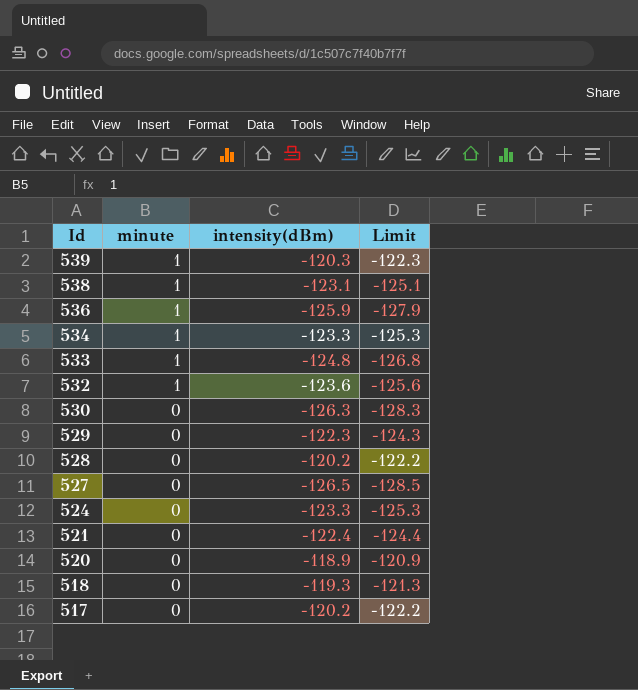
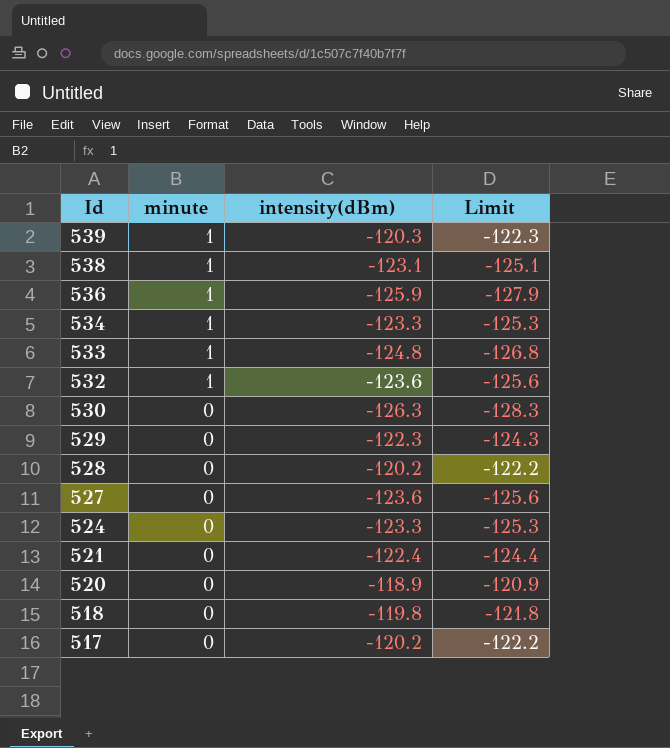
527 | intensity(dBm): -126.5 -> -123.6
527 | Limit: -128.5 -> -125.6
518 | intensity(dBm): -119.3 -> -119.8
518 | Limit: -121.3 -> -121.8

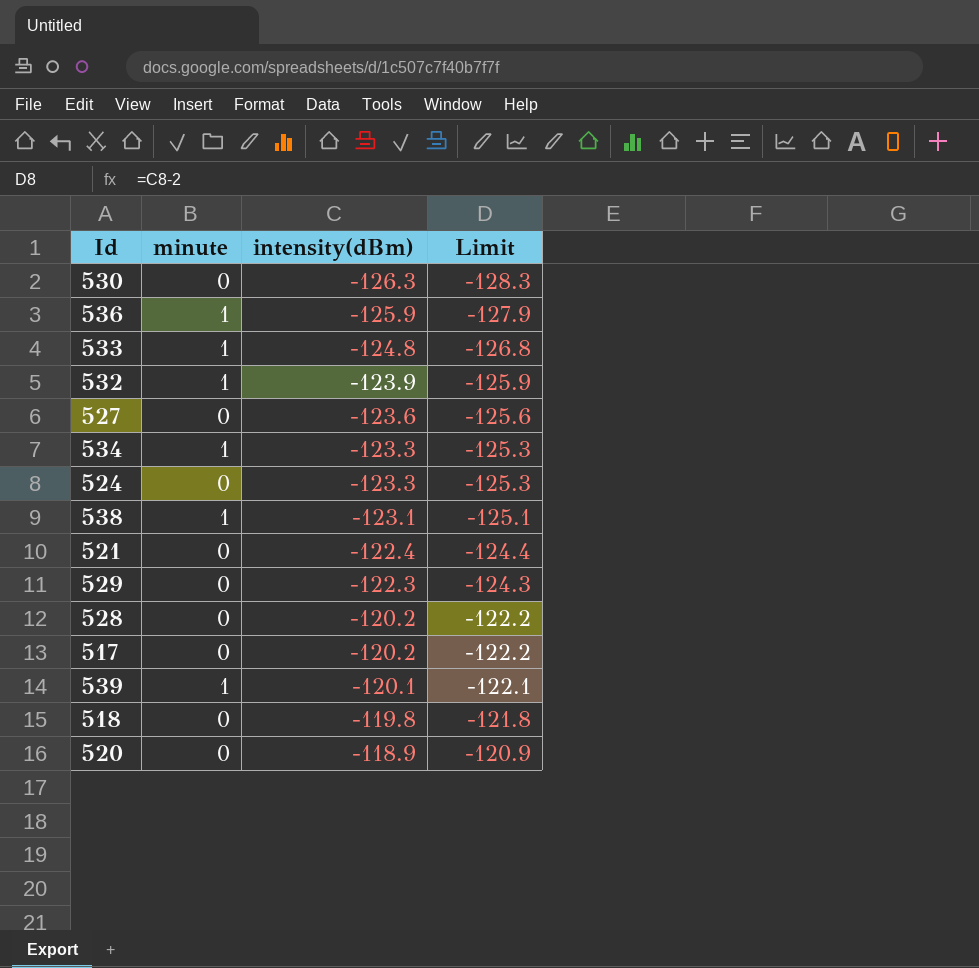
row order: Id descending -> intensity(dBm) ascending
532 | intensity(dBm): -123.6 -> -123.9
532 | Limit: -125.6 -> -125.9
539 | intensity(dBm): -120.3 -> -120.1
539 | Limit: -122.3 -> -122.1

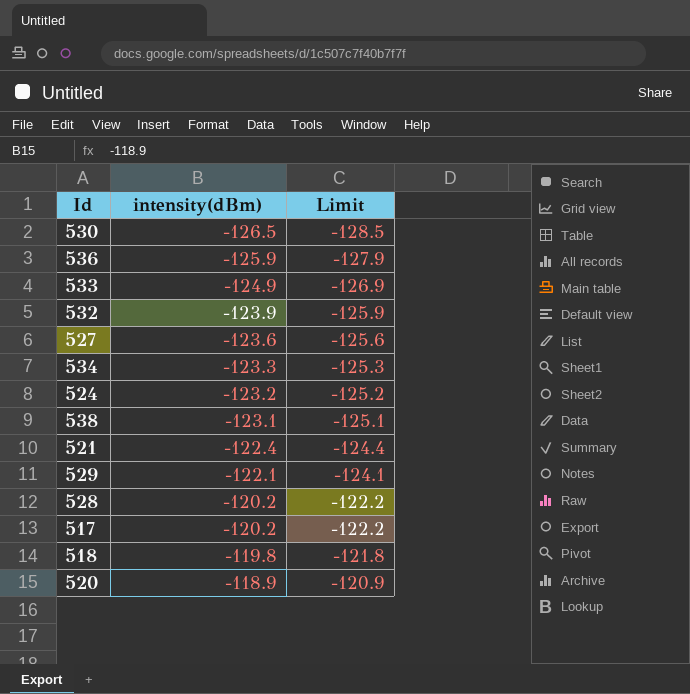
column minute | position: 2 -> none
row 539: 1 | -120.1 | -122.1 -> none
530 | intensity(dBm): -126.3 -> -126.5
530 | Limit: -128.3 -> -128.5
533 | intensity(dBm): -124.8 -> -124.9
533 | Limit: -126.8 -> -126.9
524 | intensity(dBm): -123.3 -> -123.2
524 | Limit: -125.3 -> -125.2
529 | intensity(dBm): -122.3 -> -122.1
529 | Limit: -124.3 -> -124.1

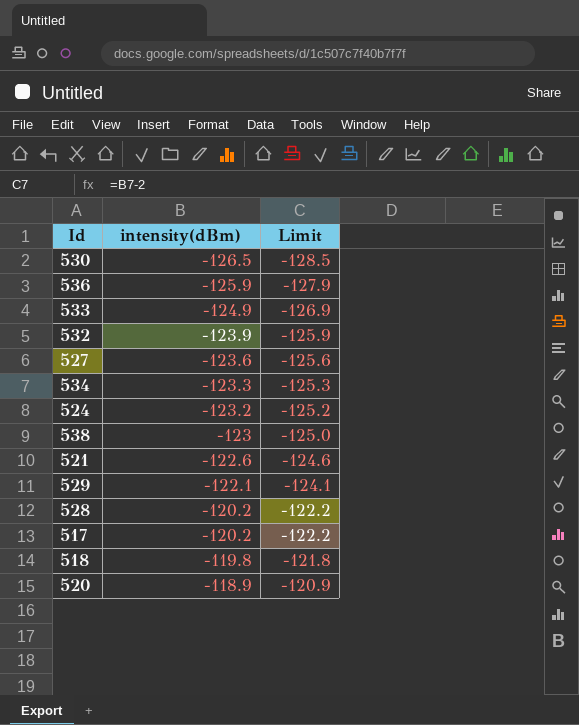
538 | intensity(dBm): -123.1 -> -123
538 | Limit: -125.1 -> -125.0
521 | intensity(dBm): -122.4 -> -122.6
521 | Limit: -124.4 -> -124.6

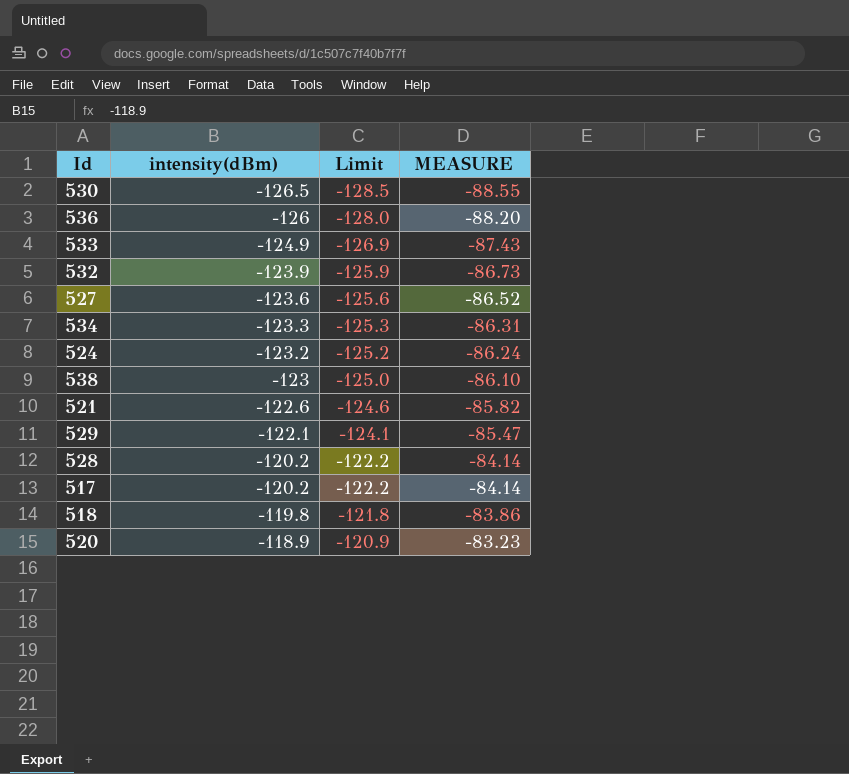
column MEASURE | formula: none -> [intensity(dBm)] * 0.7
536 | intensity(dBm): -125.9 -> -126
536 | Limit: -127.9 -> -128.0

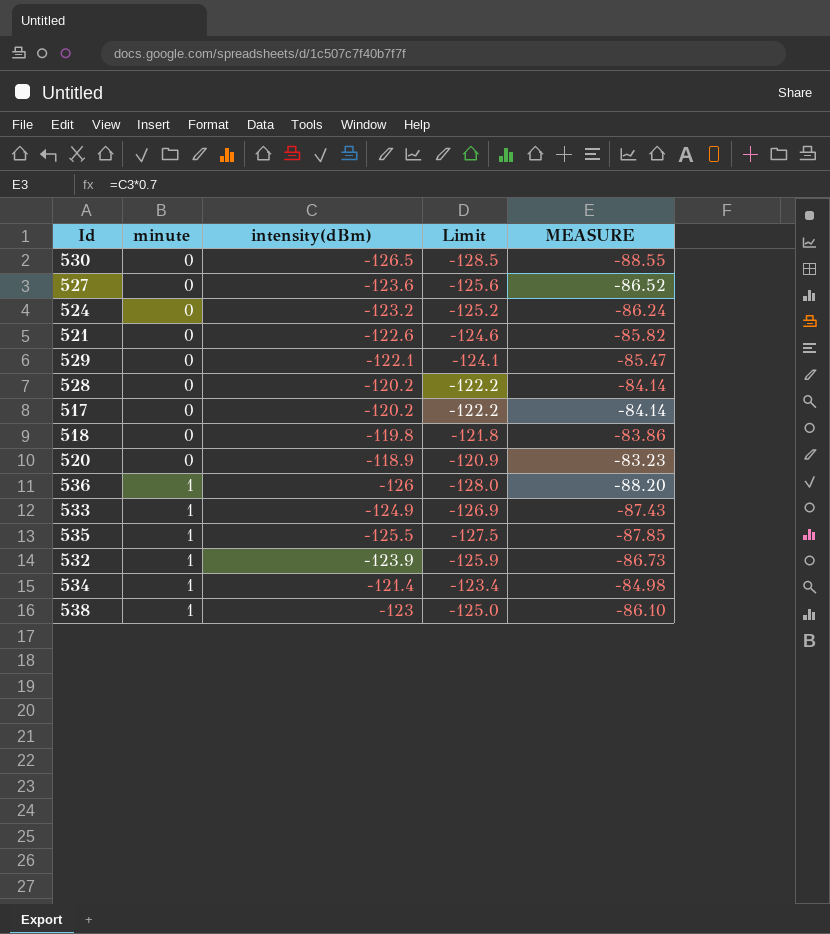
row order: intensity(dBm) ascending -> minute ascending
column minute | position: none -> 2
row 535: none -> 1 | -125.5 | -127.5 | -87.85
534 | intensity(dBm): -123.3 -> -121.4
534 | Limit: -125.3 -> -123.4
534 | MEASURE: -86.31 -> -84.98

